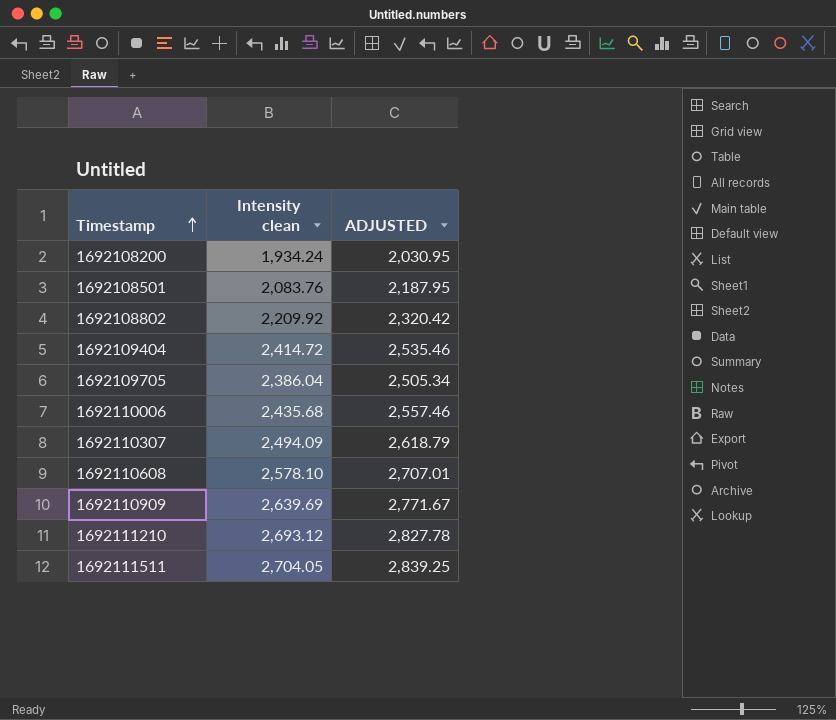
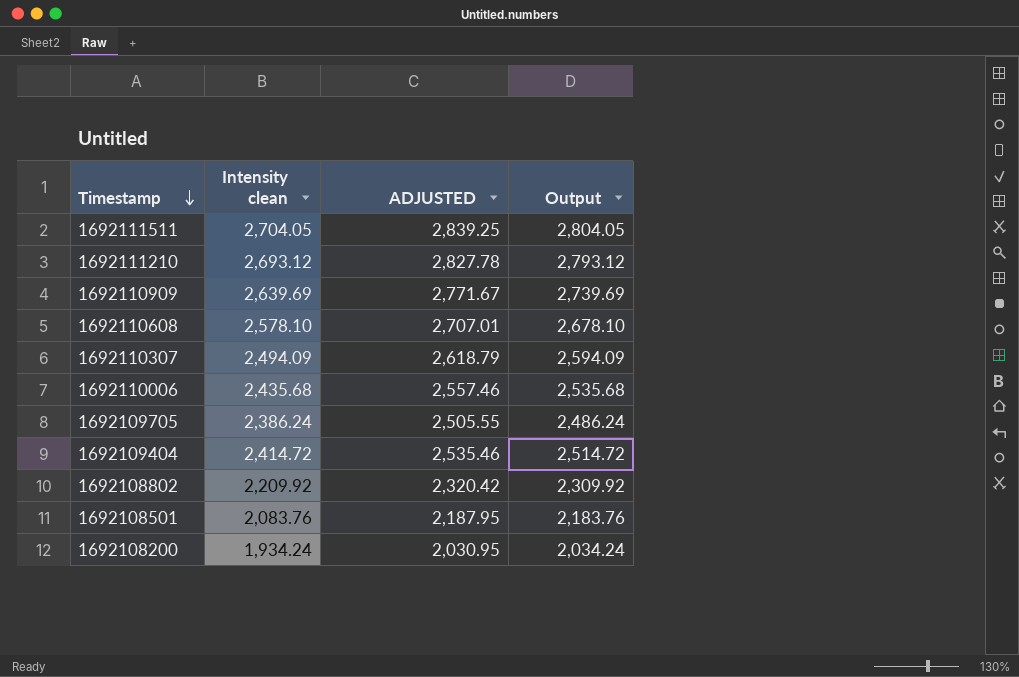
row order: Timestamp ascending -> Timestamp descending
column Output | formula: none -> [Intensity clean] + 100
1692109705 | Intensity clean: 2,386.04 -> 2,386.24
1692109705 | ADJUSTED: 2,505.34 -> 2,505.55

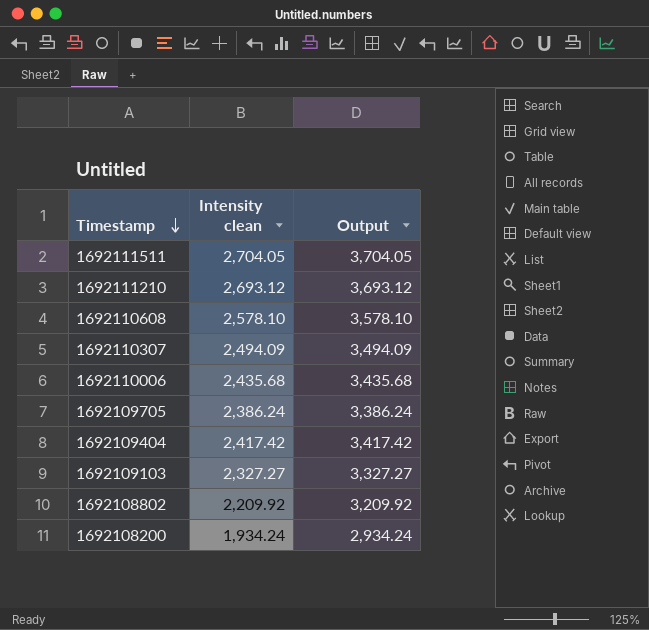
column ADJUSTED | formula: [Intensity clean] * 1.05 -> none
column Output | formula: [Intensity clean] + 100 -> [Intensity clean] + 1000
row 1692110909: 2,639.69 | 2,771.67 | 2,739.69 -> none
row 1692108501: 2,083.76 | 2,187.95 | 2,183.76 -> none
1692109404 | Intensity clean: 2,414.72 -> 2,417.42
row 1692109103: none -> 2,327.27 | 3,327.27

